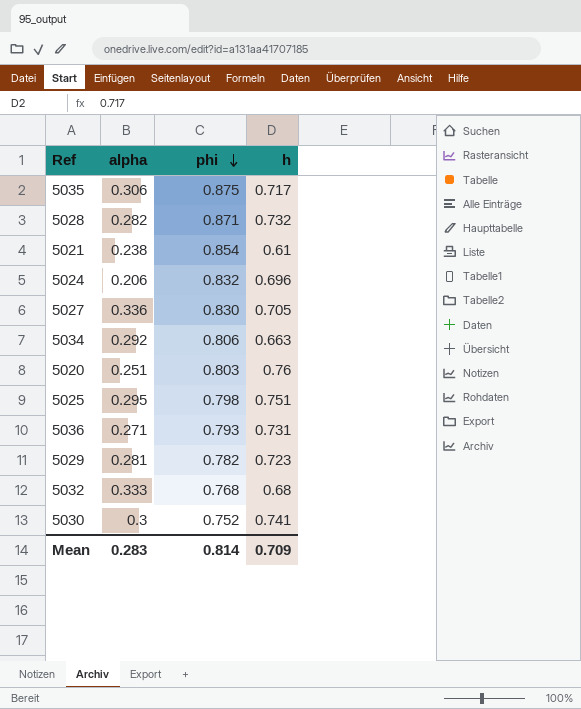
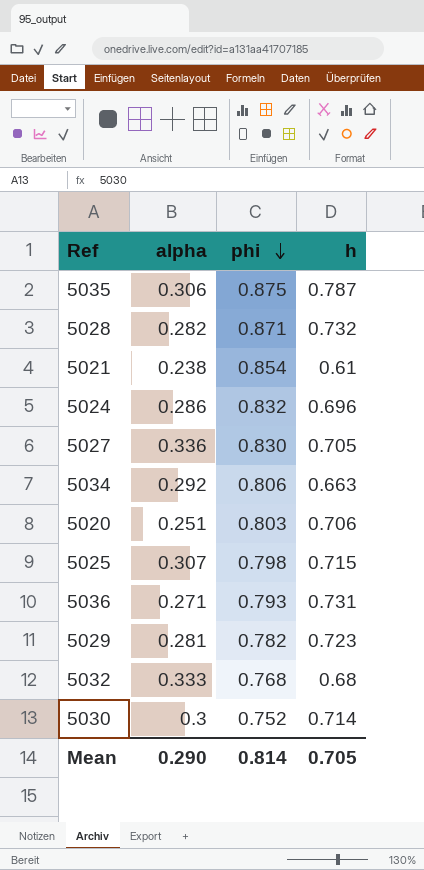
5035 | h: 0.717 -> 0.787
5024 | alpha: 0.206 -> 0.286
5020 | h: 0.76 -> 0.706
5025 | alpha: 0.295 -> 0.307
5025 | h: 0.751 -> 0.715
5030 | h: 0.741 -> 0.714
Mean | alpha: 0.283 -> 0.290
Mean | h: 0.709 -> 0.705

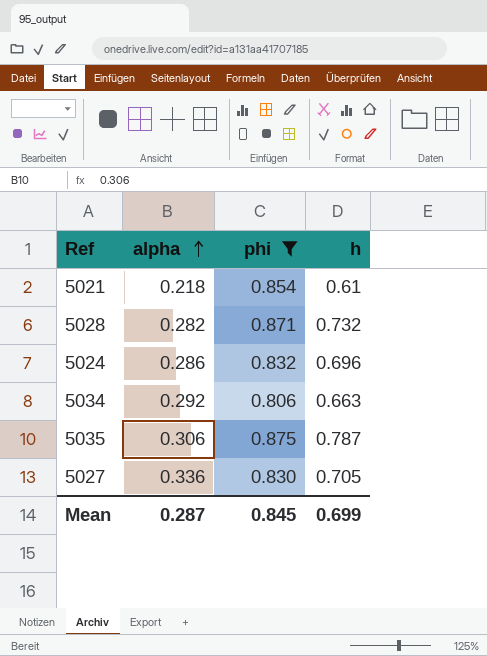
filter: none -> phi >= 0.806
row order: phi descending -> alpha ascending
5021 | alpha: 0.238 -> 0.218
Mean | alpha: 0.290 -> 0.287
Mean | phi: 0.814 -> 0.845
Mean | h: 0.705 -> 0.699

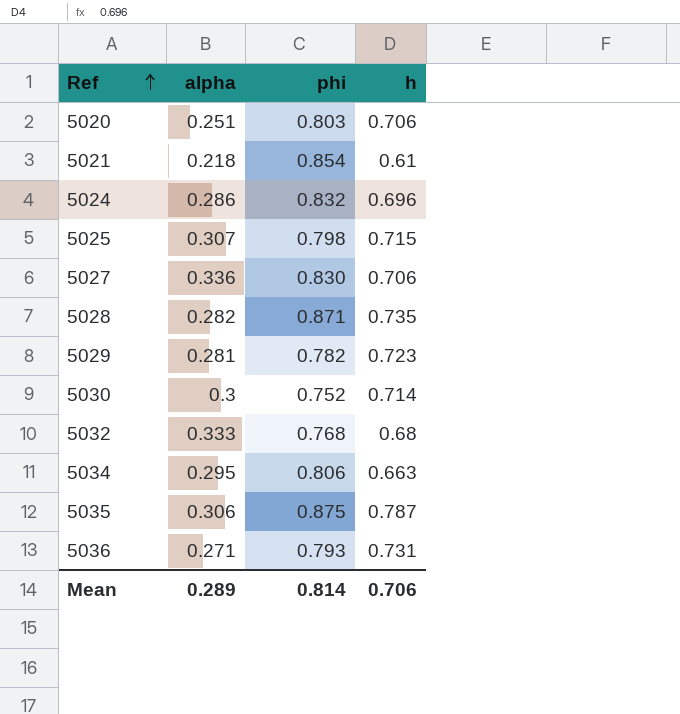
filter: phi >= 0.806 -> none
row order: alpha ascending -> Ref ascending
5027 | h: 0.705 -> 0.706
5028 | h: 0.732 -> 0.735
5034 | alpha: 0.292 -> 0.295
Mean | alpha: 0.287 -> 0.289
Mean | phi: 0.845 -> 0.814
Mean | h: 0.699 -> 0.706

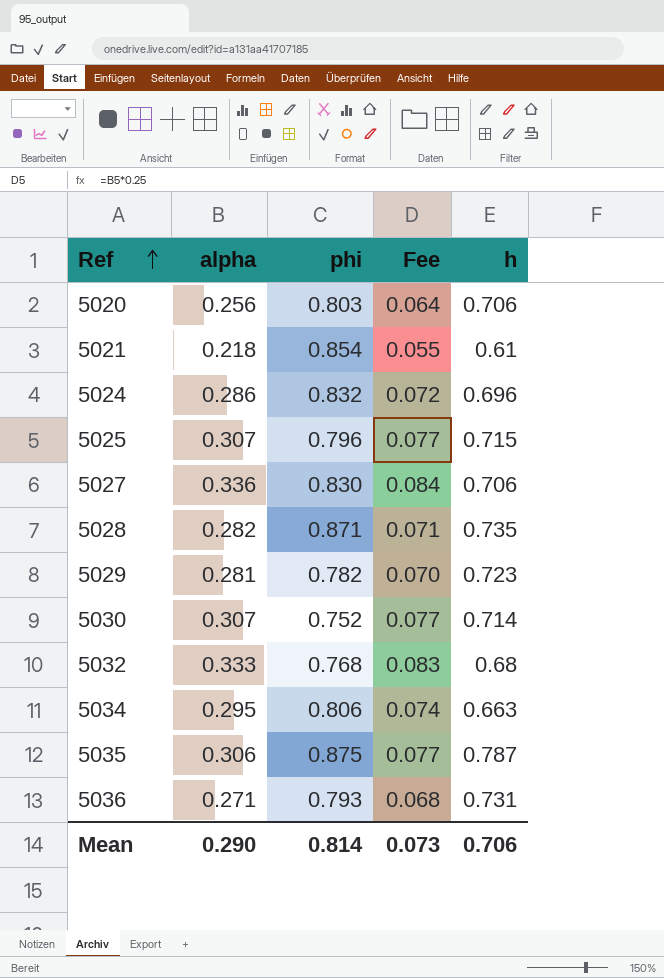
column Fee | formula: none -> [alpha] * 0.25
5020 | alpha: 0.251 -> 0.256
5025 | phi: 0.798 -> 0.796
5030 | alpha: 0.3 -> 0.307
Mean | alpha: 0.289 -> 0.290

